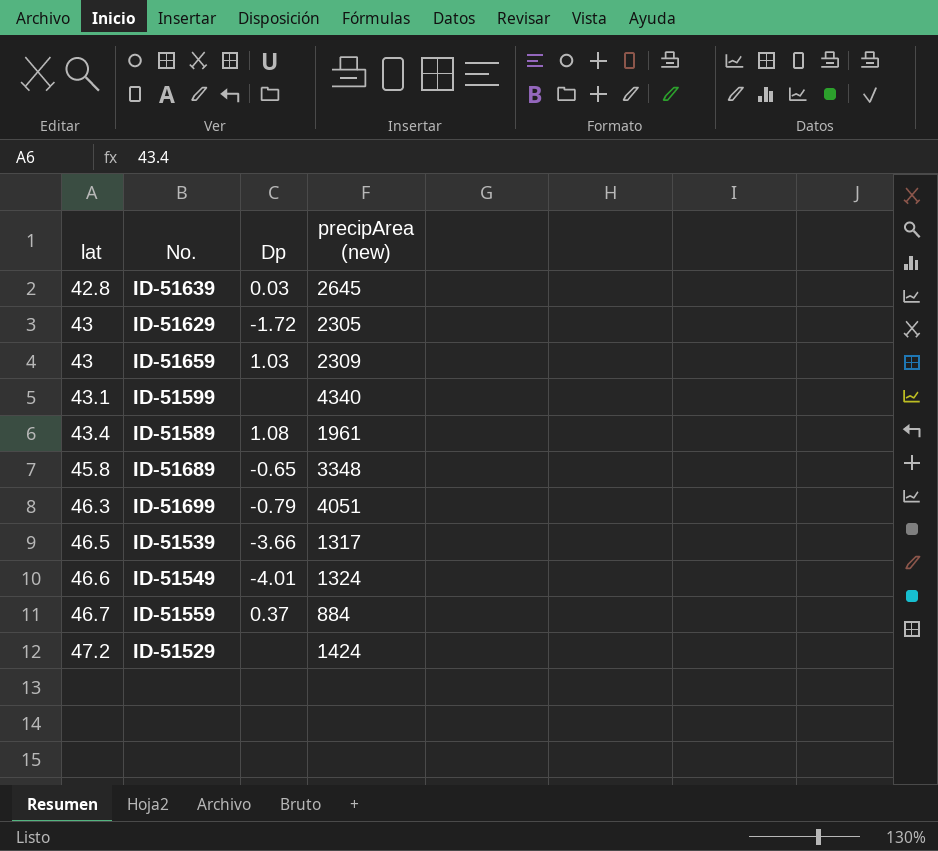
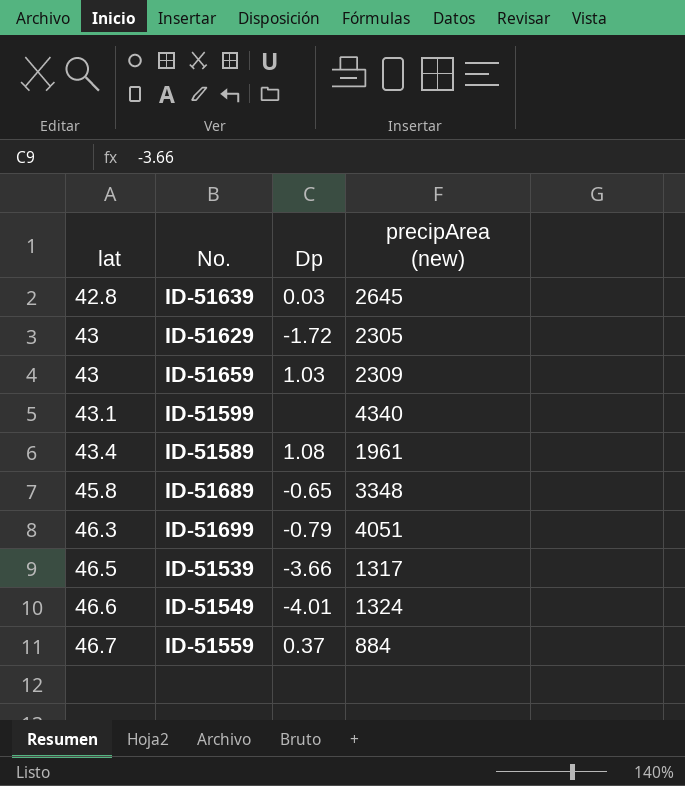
row ID-51529: 47.2 | none | 1424 -> none

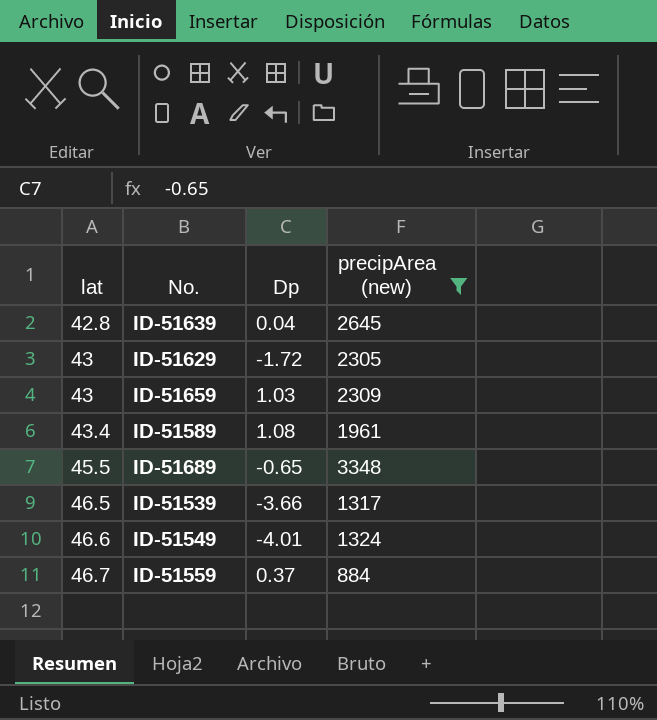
filter: none -> precipArea (new) <= 3348
ID-51639 | Dp: 0.03 -> 0.04
ID-51689 | lat: 45.8 -> 45.5

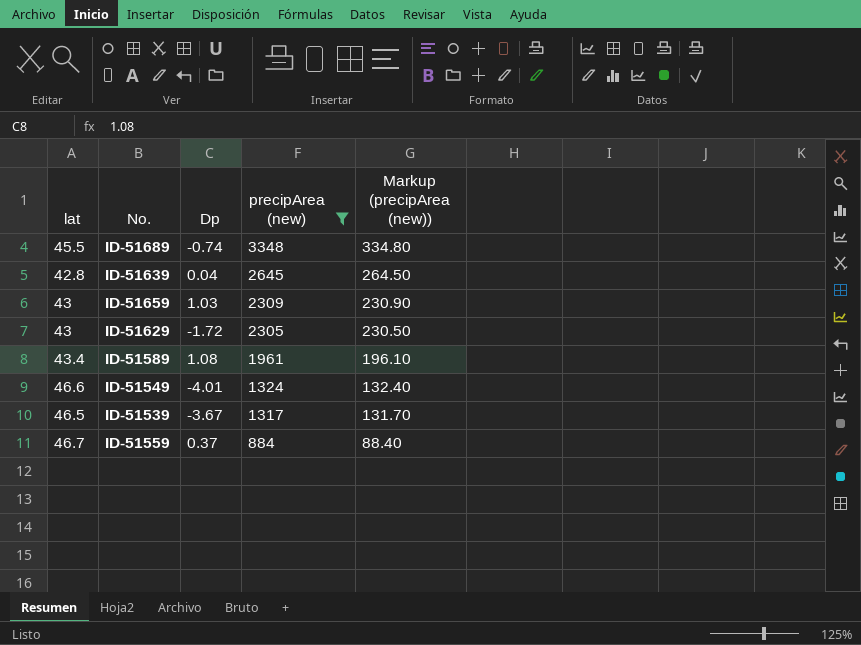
row order: lat ascending -> precipArea (new) descending
column Markup (precipArea (new)) | formula: none -> [precipArea (new)] * 0.1
ID-51689 | Dp: -0.65 -> -0.74
ID-51539 | Dp: -3.66 -> -3.67

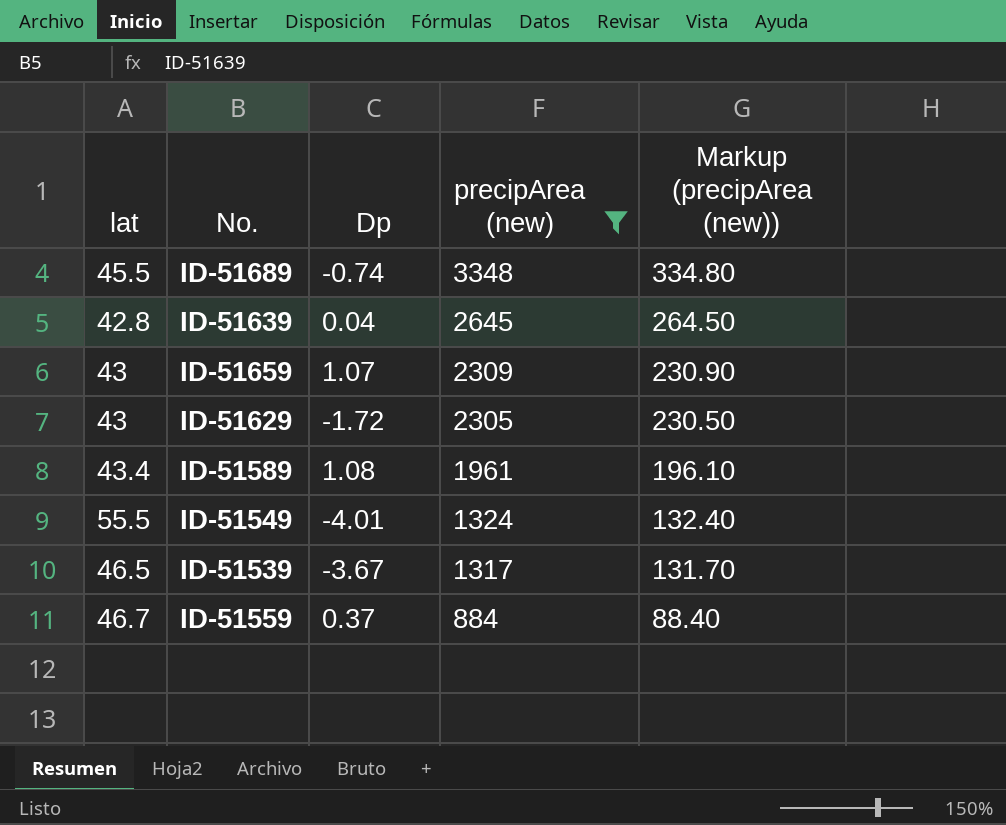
ID-51659 | Dp: 1.03 -> 1.07
ID-51549 | lat: 46.6 -> 55.5

